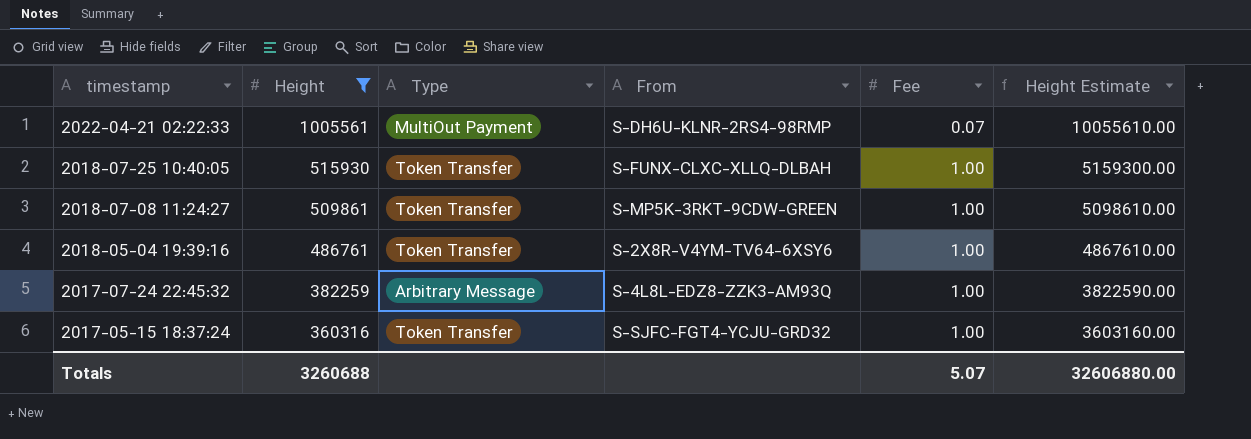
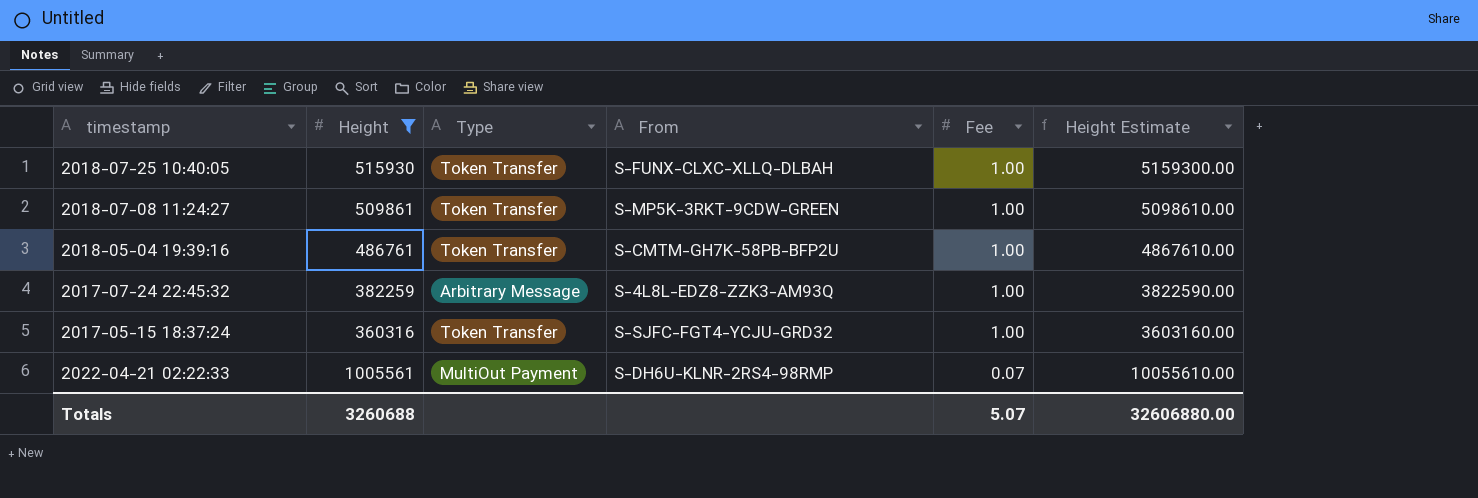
row order: timestamp descending -> Fee descending
2018-05-04 19:39:16 | From: S-2X8R-V4YM-TV64-6XSY6 -> S-CMTM-GH7K-58PB-BFP2U

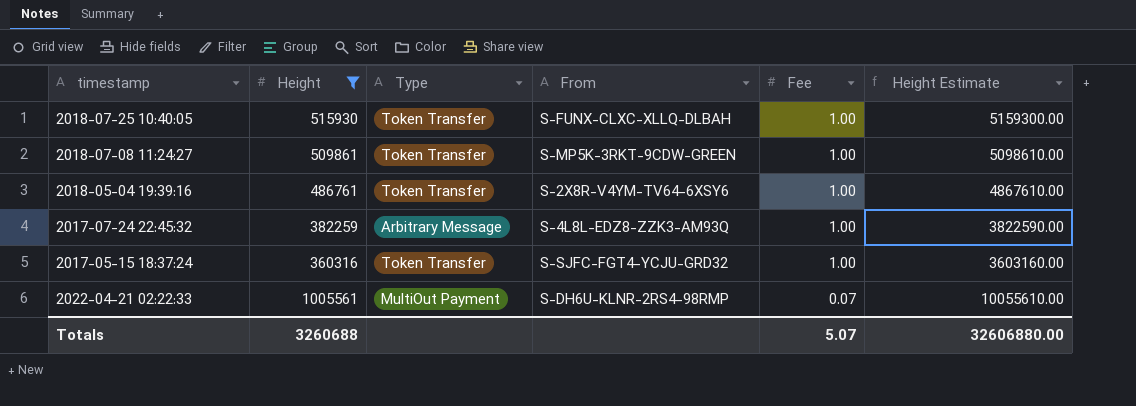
2018-05-04 19:39:16 | From: S-CMTM-GH7K-58PB-BFP2U -> S-2X8R-V4YM-TV64-6XSY6

